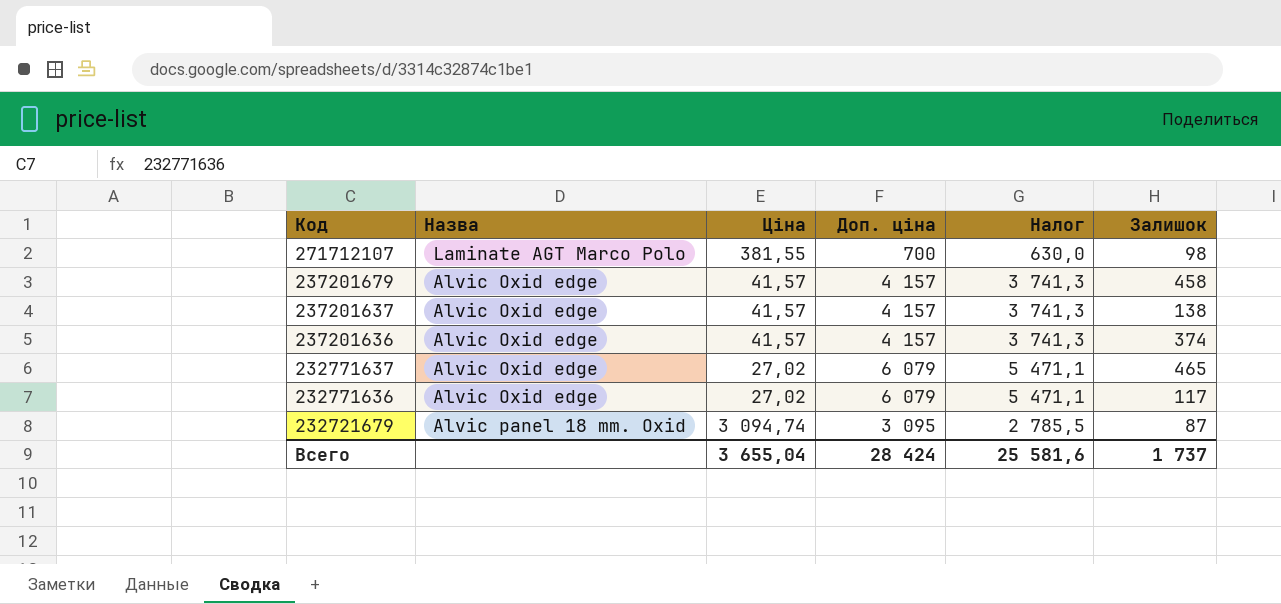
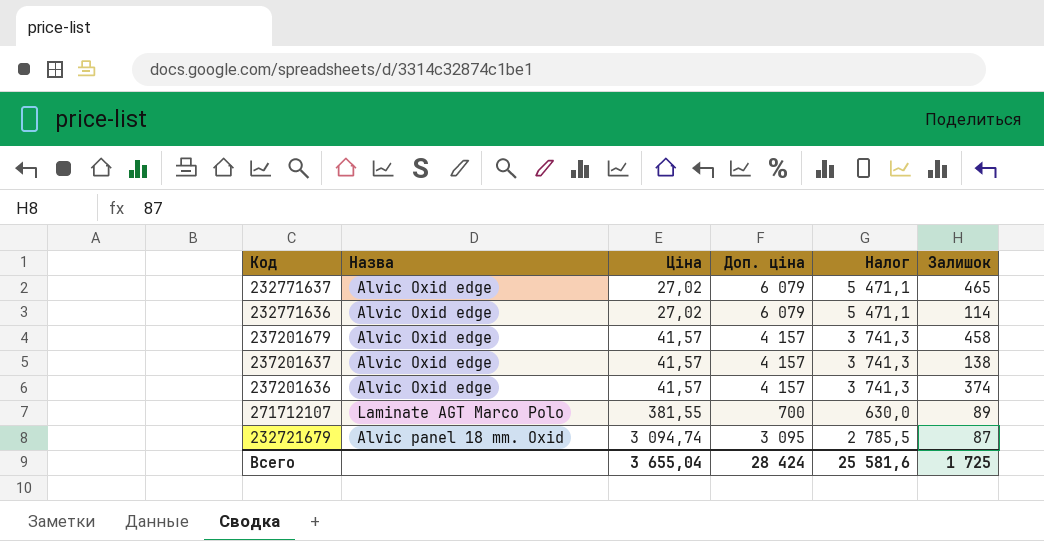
row order: Код descending -> Ціна ascending
232771636 | Залишок: 117 -> 114
271712107 | Залишок: 98 -> 89
Всего | Залишок: 1 737 -> 1 725

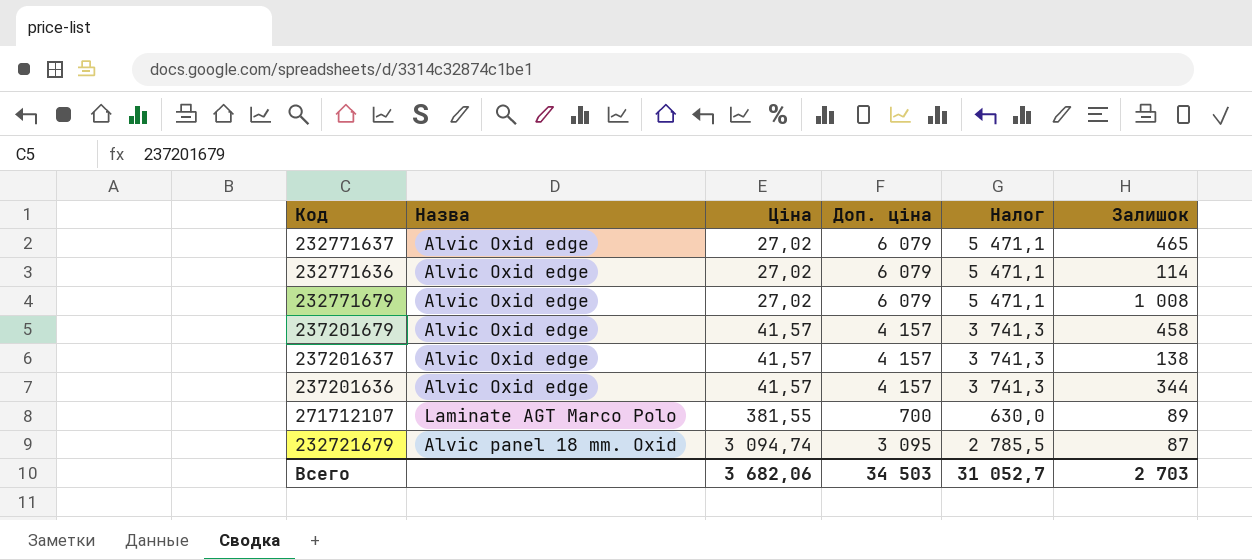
row 232771679: none -> Alvic Oxid edge | 27,02 | 6 079 | 5 471,1 | 1 008
237201636 | Залишок: 374 -> 344
Всего | Ціна: 3 655,04 -> 3 682,06
Всего | Доп. ціна: 28 424 -> 34 503
Всего | Налог: 25 581,6 -> 31 052,7
Всего | Залишок: 1 725 -> 2 703

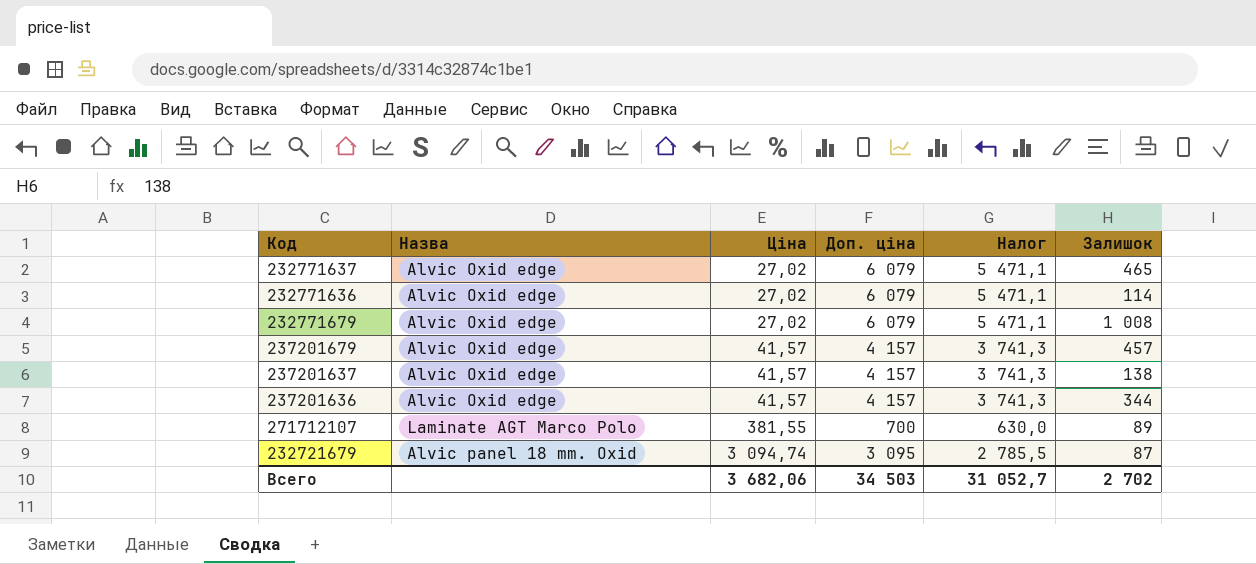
237201679 | Залишок: 458 -> 457
Всего | Залишок: 2 703 -> 2 702

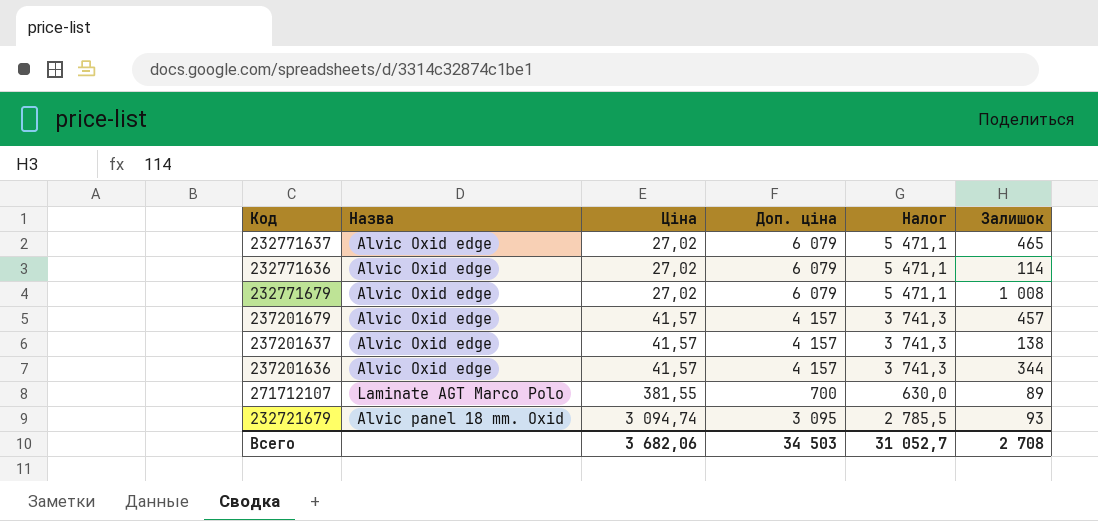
232721679 | Залишок: 87 -> 93
Всего | Залишок: 2 702 -> 2 708

